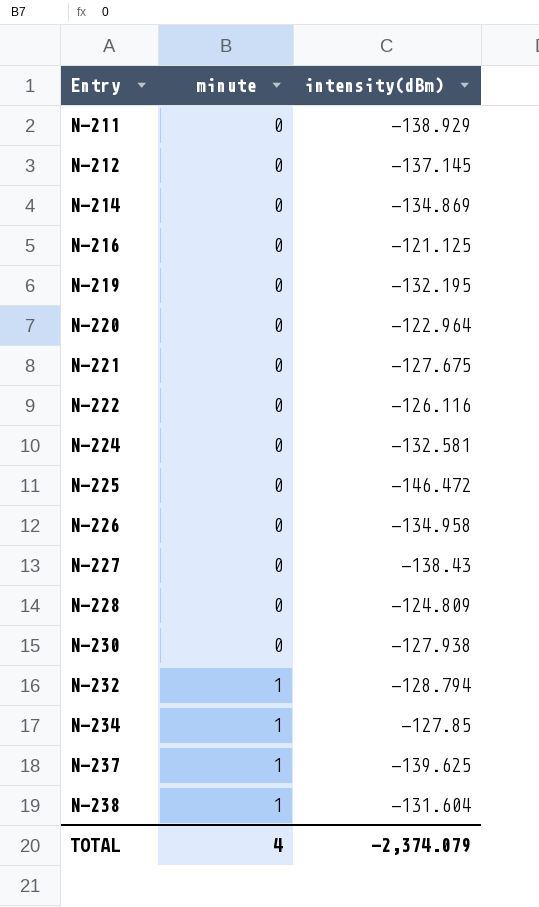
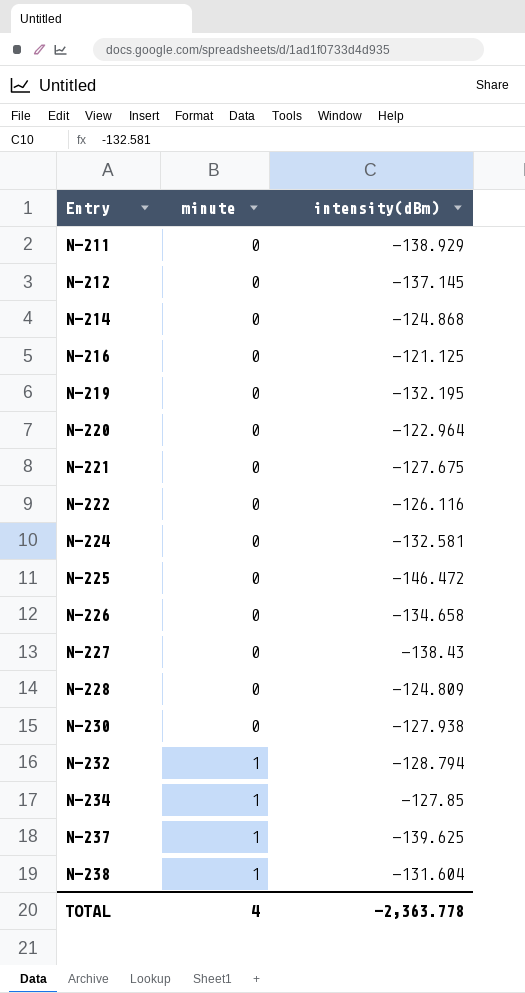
N-214 | intensity(dBm): -134.869 -> -124.868
N-226 | intensity(dBm): -134.958 -> -134.658
TOTAL | intensity(dBm): -2,374.079 -> -2,363.778

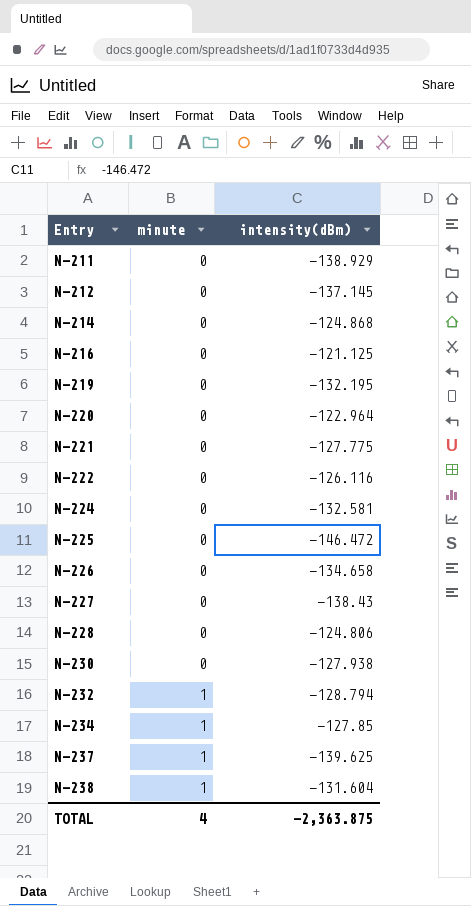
N-221 | intensity(dBm): -127.675 -> -127.775
N-228 | intensity(dBm): -124.809 -> -124.806
TOTAL | intensity(dBm): -2,363.778 -> -2,363.875

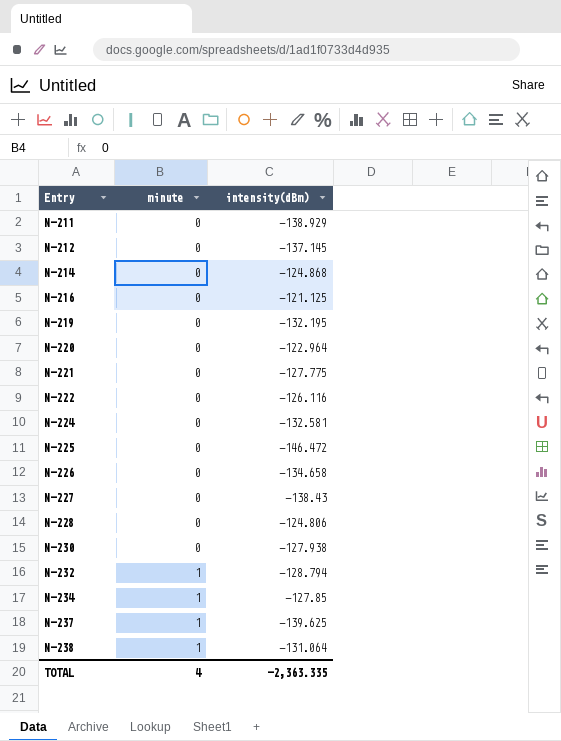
N-238 | intensity(dBm): -131.604 -> -131.064
TOTAL | intensity(dBm): -2,363.875 -> -2,363.335

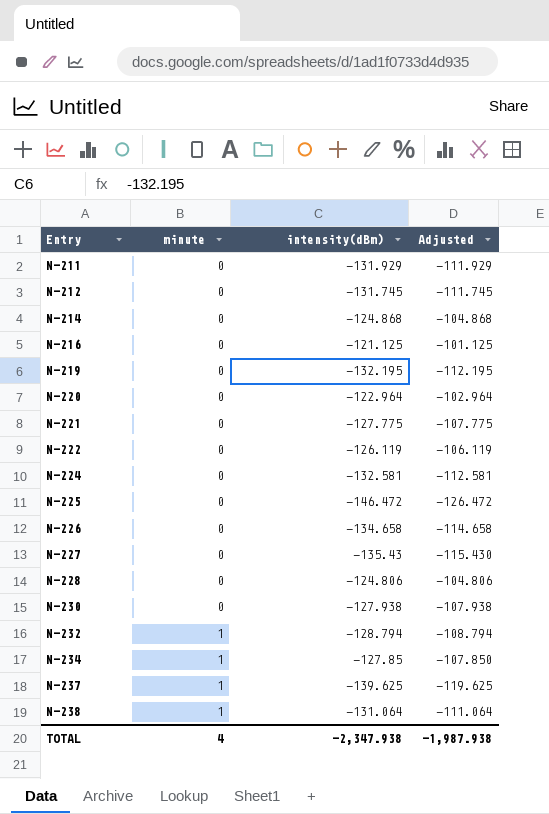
column Adjusted | formula: none -> [intensity(dBm)] + 20
N-211 | intensity(dBm): -138.929 -> -131.929
N-212 | intensity(dBm): -137.145 -> -131.745
N-222 | intensity(dBm): -126.116 -> -126.119
N-227 | intensity(dBm): -138.43 -> -135.43
TOTAL | intensity(dBm): -2,363.335 -> -2,347.938

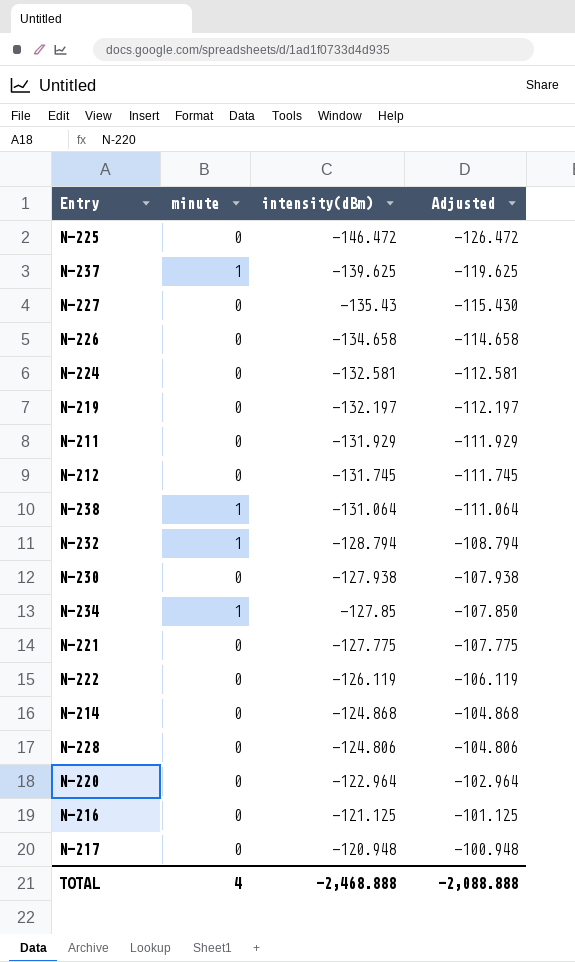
row order: Entry ascending -> intensity(dBm) ascending
N-219 | intensity(dBm): -132.195 -> -132.197
N-219 | Adjusted: -112.195 -> -112.197
row N-217: none -> 0 | -120.948 | -100.948
TOTAL | intensity(dBm): -2,347.938 -> -2,468.888
TOTAL | Adjusted: -1,987.938 -> -2,088.888

